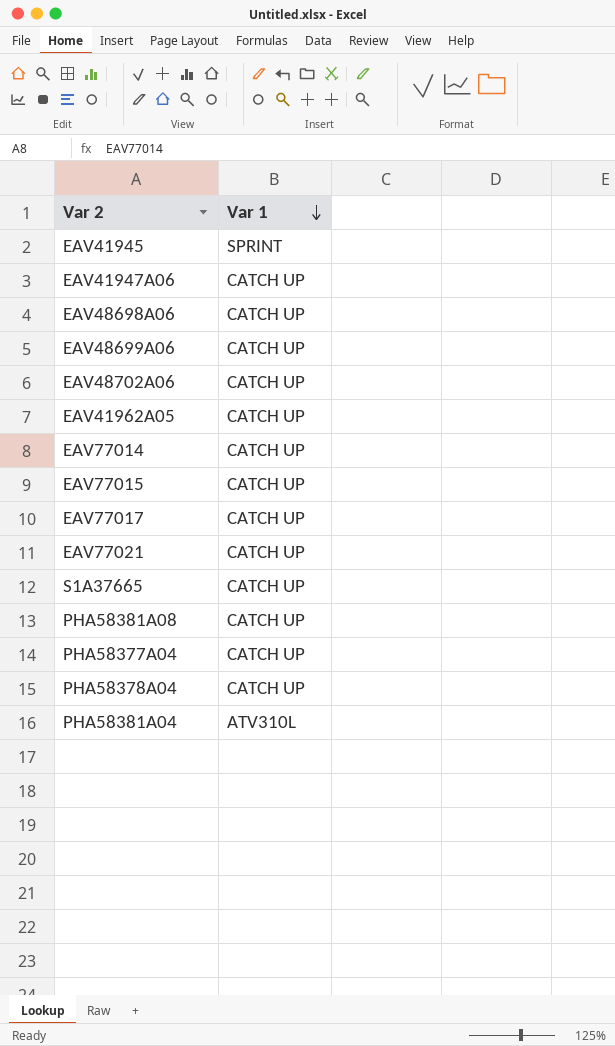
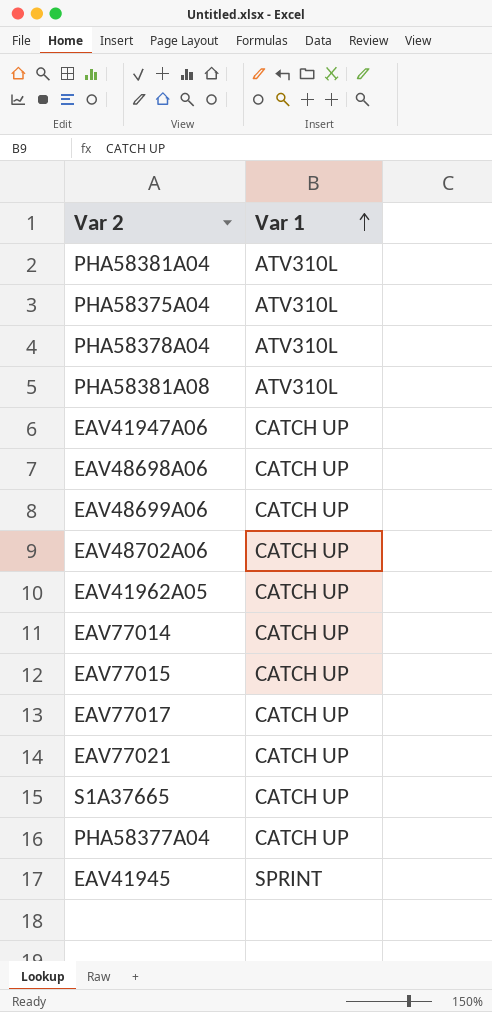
row order: Var 1 descending -> Var 1 ascending
row PHA58375A04: none -> ATV310L
PHA58378A04 | Var 1: CATCH UP -> ATV310L
PHA58381A08 | Var 1: CATCH UP -> ATV310L

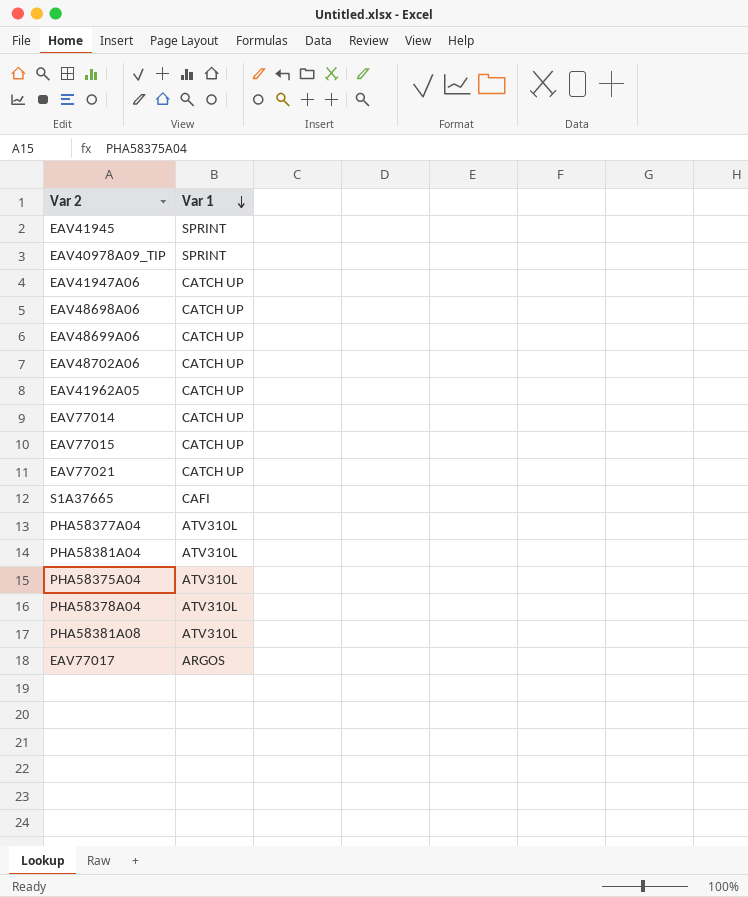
row order: Var 1 ascending -> Var 1 descending
row EAV40978A09_TIP: none -> SPRINT
S1A37665 | Var 1: CATCH UP -> CAFI
PHA58377A04 | Var 1: CATCH UP -> ATV310L
EAV77017 | Var 1: CATCH UP -> ARGOS

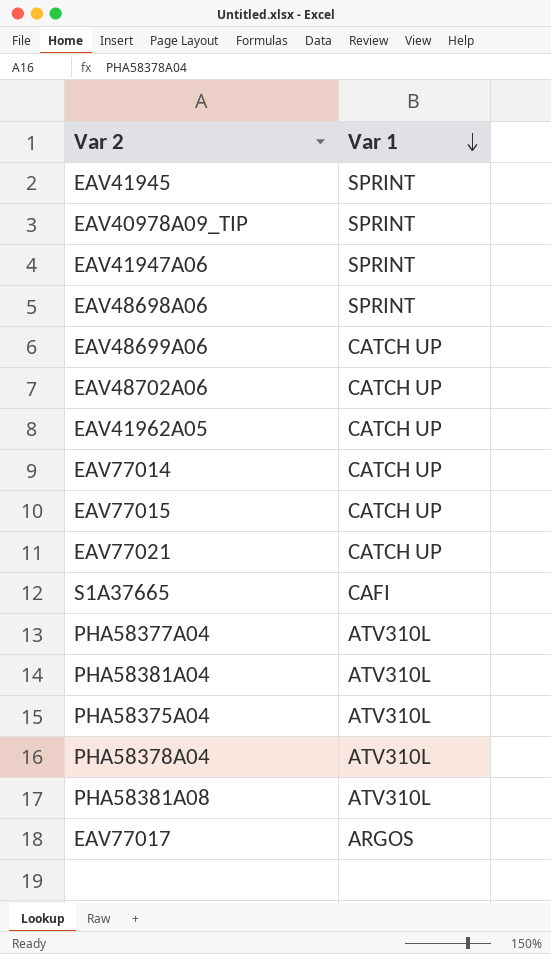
EAV41947A06 | Var 1: CATCH UP -> SPRINT
EAV48698A06 | Var 1: CATCH UP -> SPRINT

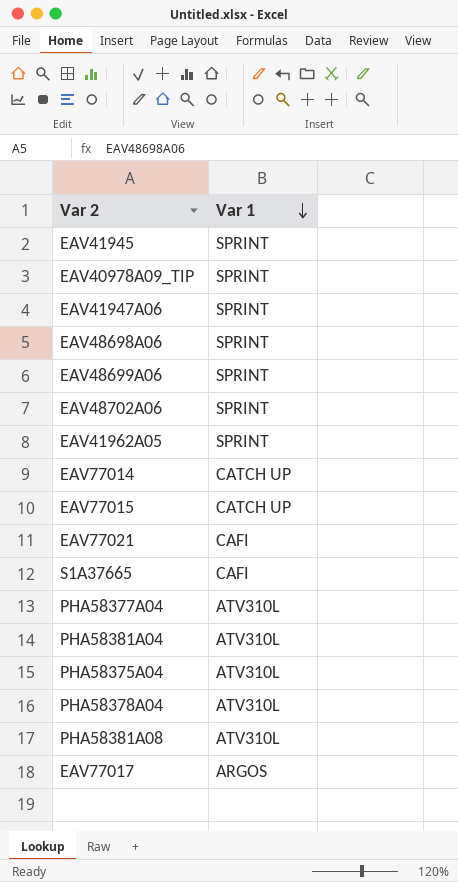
EAV48699A06 | Var 1: CATCH UP -> SPRINT
EAV48702A06 | Var 1: CATCH UP -> SPRINT
EAV41962A05 | Var 1: CATCH UP -> SPRINT
EAV77021 | Var 1: CATCH UP -> CAFI

